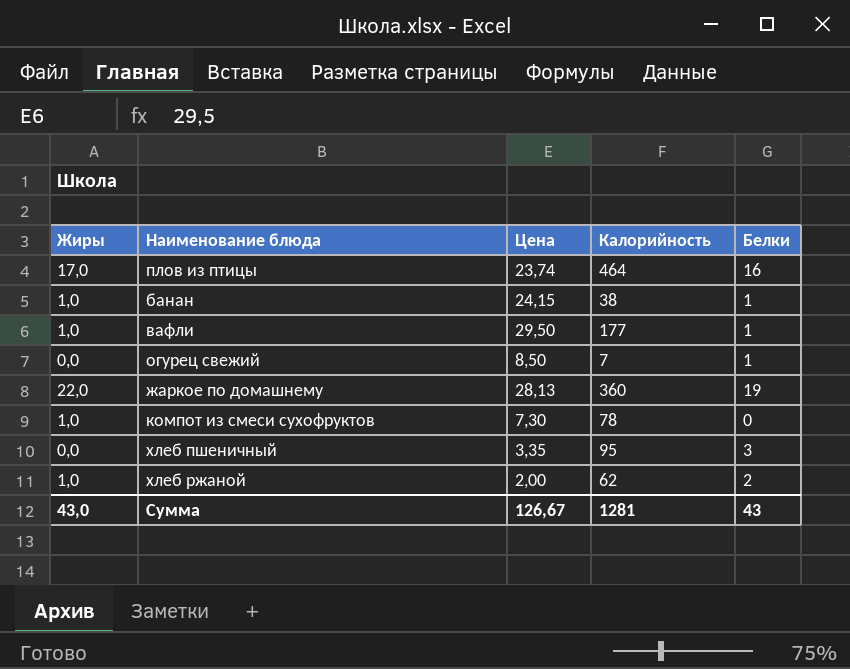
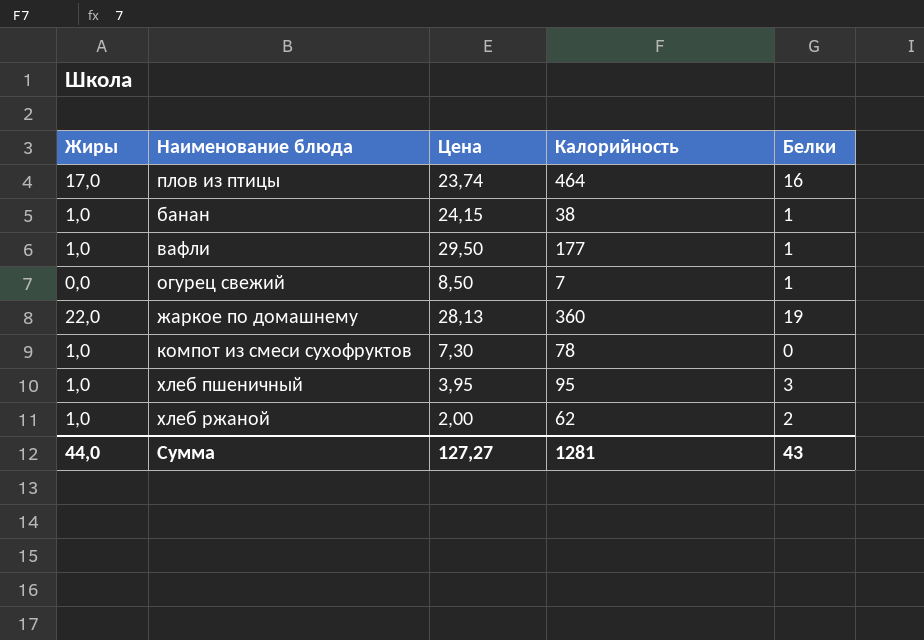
хлеб пшеничный | Жиры: 0,0 -> 1,0
хлеб пшеничный | Цена: 3,35 -> 3,95
Сумма | Жиры: 43,0 -> 44,0
Сумма | Цена: 126,67 -> 127,27

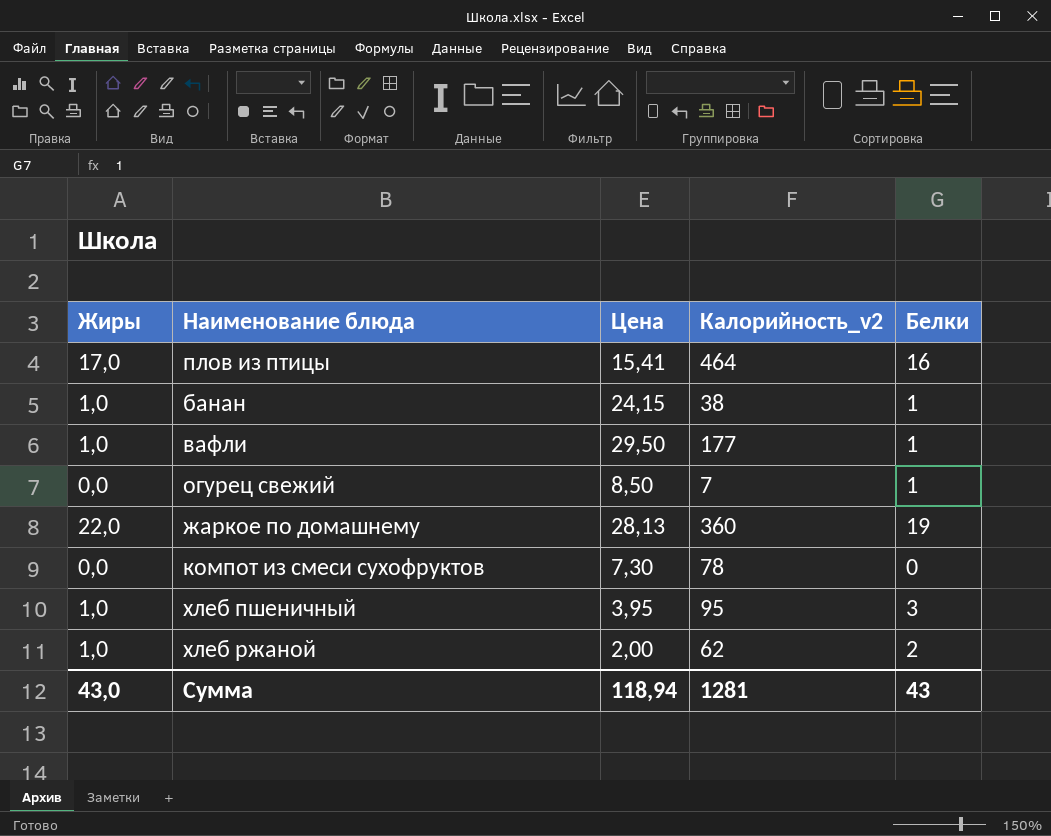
column name: Калорийность -> Калорийность_v2
плов из птицы | Цена: 23,74 -> 15,41
компот из смеси сухофруктов | Жиры: 1,0 -> 0,0
Сумма | Жиры: 44,0 -> 43,0
Сумма | Цена: 127,27 -> 118,94

